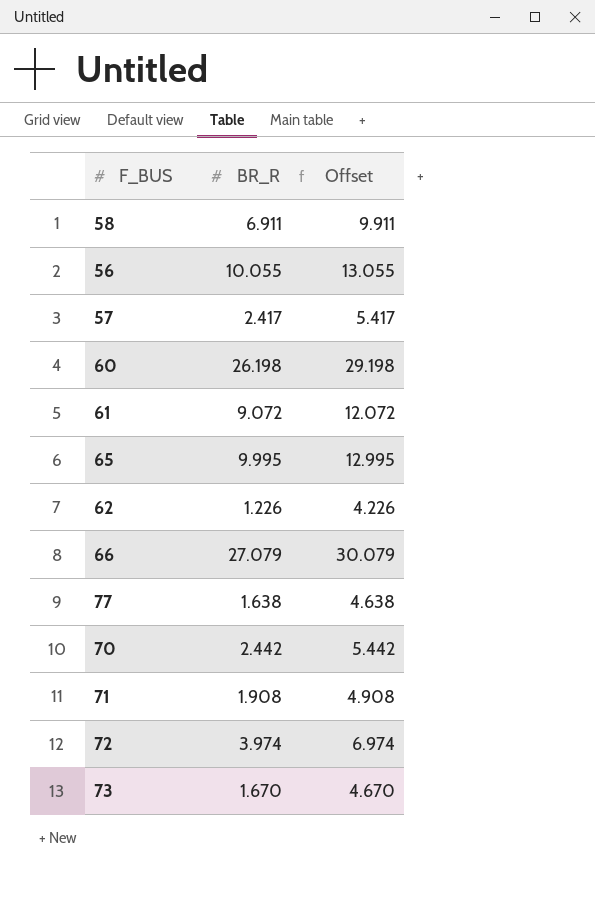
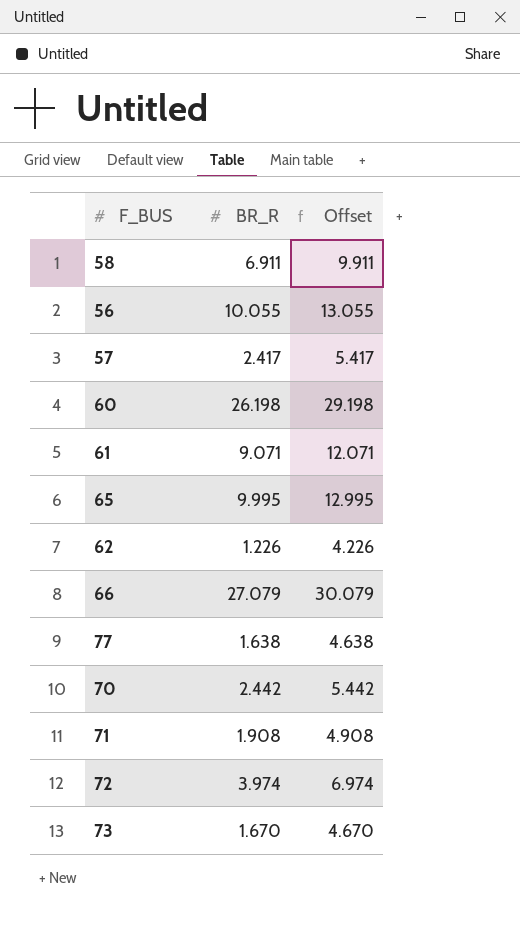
61 | BR_R: 9.072 -> 9.071
61 | Offset: 12.072 -> 12.071

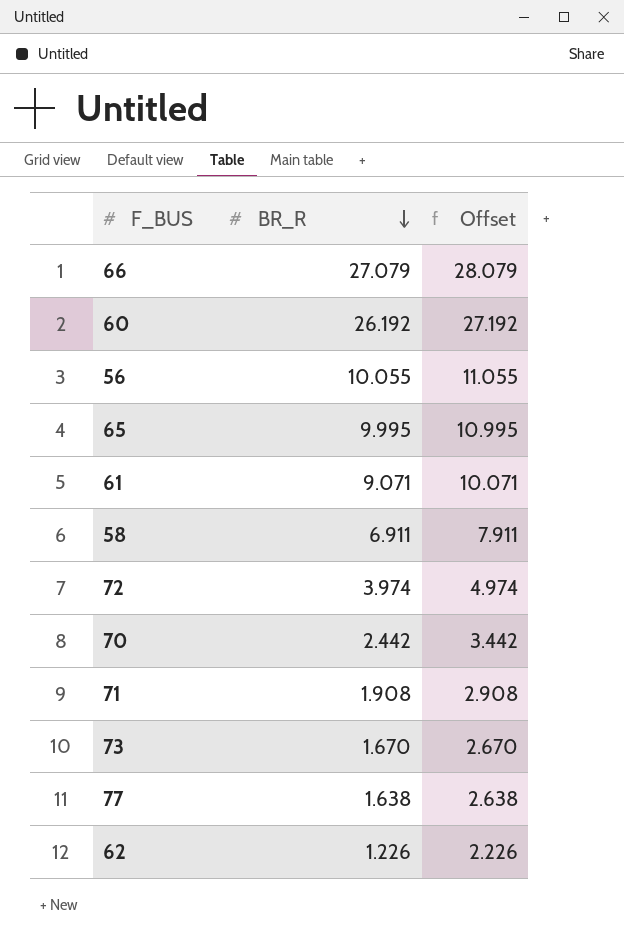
row order: none -> BR_R descending
column Offset | formula: [BR_R] + 3 -> [BR_R] + 1
row 57: 2.417 | 5.417 -> none
60 | BR_R: 26.198 -> 26.192

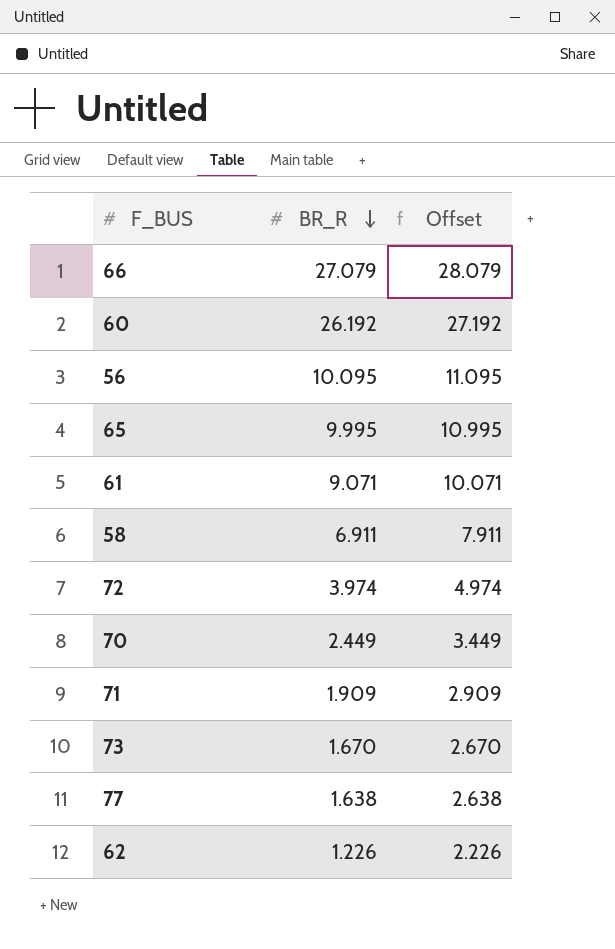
56 | BR_R: 10.055 -> 10.095
56 | Offset: 11.055 -> 11.095
70 | BR_R: 2.442 -> 2.449
70 | Offset: 3.442 -> 3.449
71 | BR_R: 1.908 -> 1.909
71 | Offset: 2.908 -> 2.909

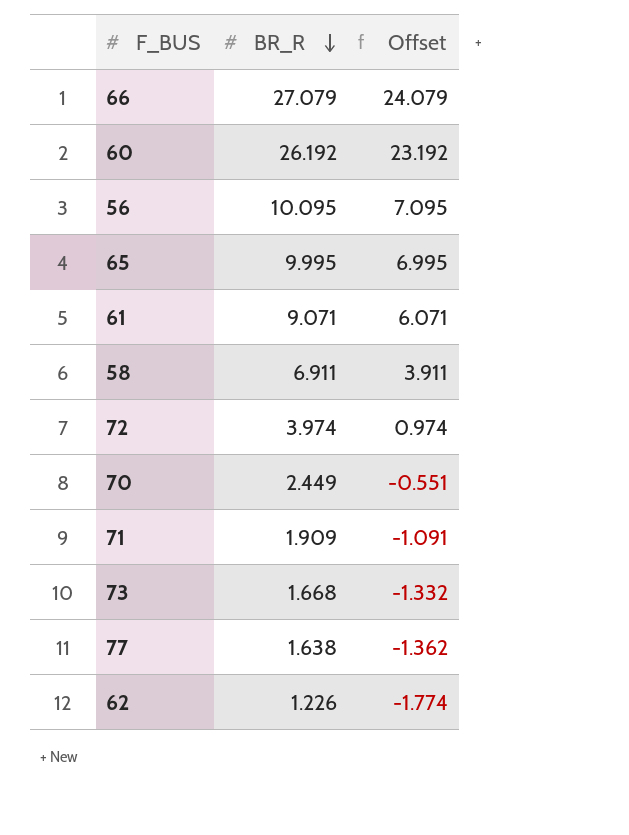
column Offset | formula: [BR_R] + 1 -> [BR_R] - 3
73 | BR_R: 1.670 -> 1.668

